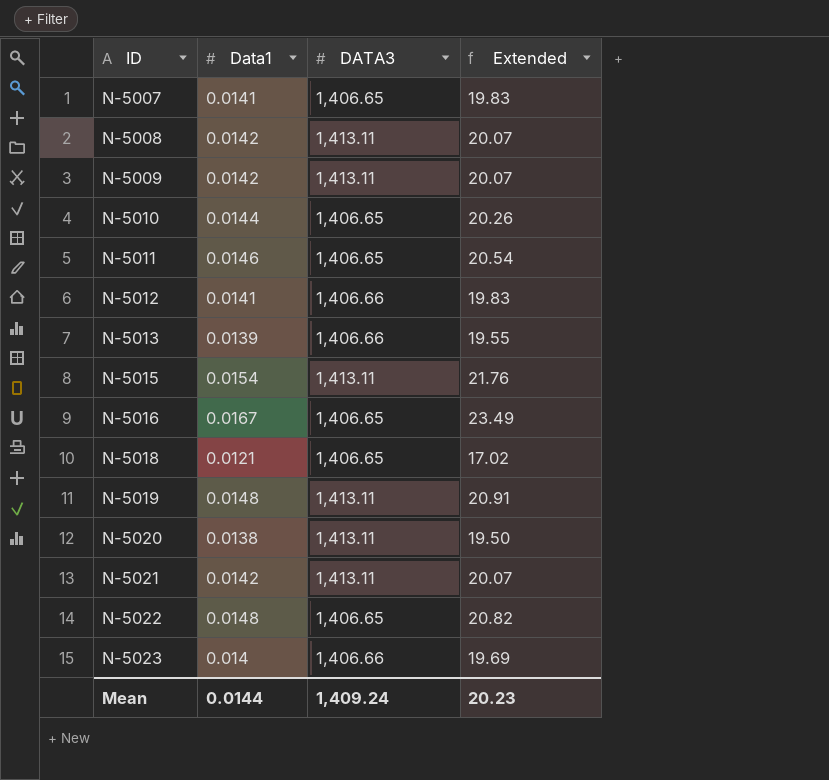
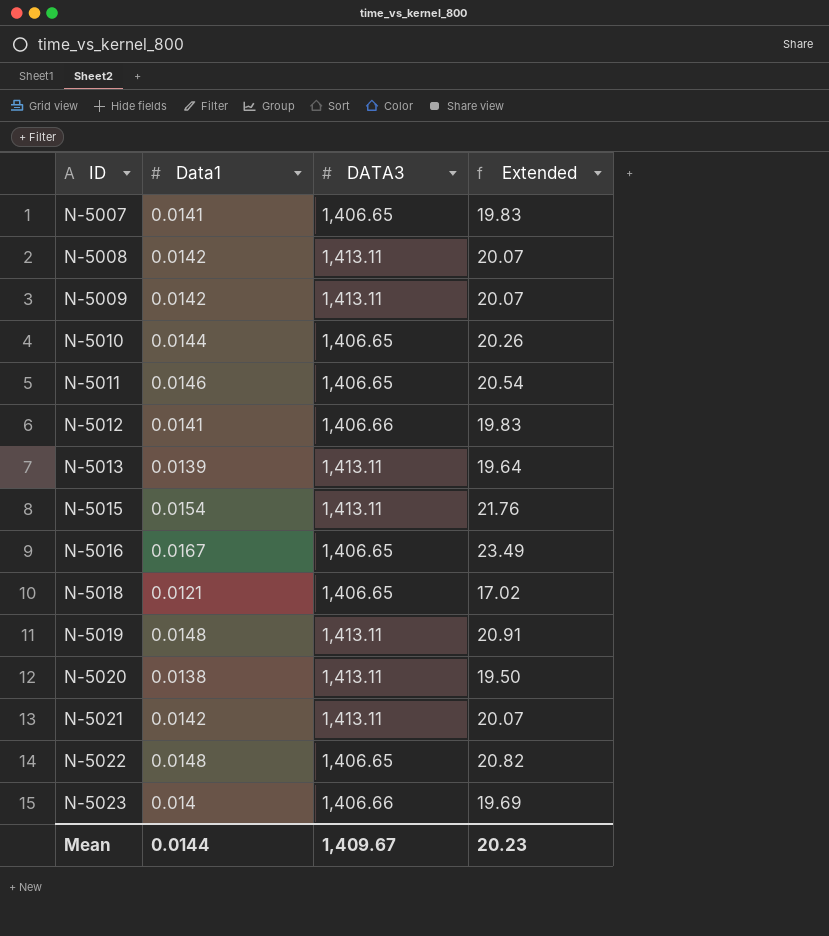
N-5013 | DATA3: 1,406.66 -> 1,413.11
N-5013 | Extended: 19.55 -> 19.64
Mean | DATA3: 1,409.24 -> 1,409.67

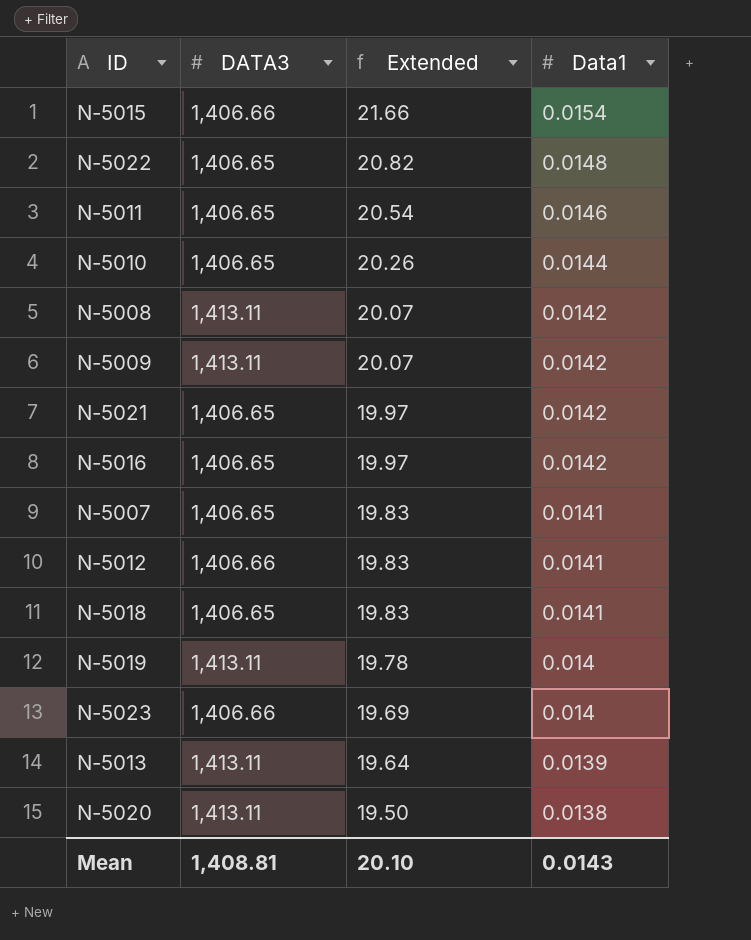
row order: ID ascending -> Extended descending
column Data1 | position: 2 -> 4
N-5015 | DATA3: 1,413.11 -> 1,406.66
N-5015 | Extended: 21.76 -> 21.66
N-5021 | DATA3: 1,413.11 -> 1,406.65
N-5021 | Extended: 20.07 -> 19.97
N-5016 | Extended: 23.49 -> 19.97
N-5016 | Data1: 0.0167 -> 0.0142
N-5018 | Extended: 17.02 -> 19.83
N-5018 | Data1: 0.0121 -> 0.0141
N-5019 | Extended: 20.91 -> 19.78
N-5019 | Data1: 0.0148 -> 0.014
Mean | DATA3: 1,409.67 -> 1,408.81
Mean | Extended: 20.23 -> 20.10
Mean | Data1: 0.0144 -> 0.0143

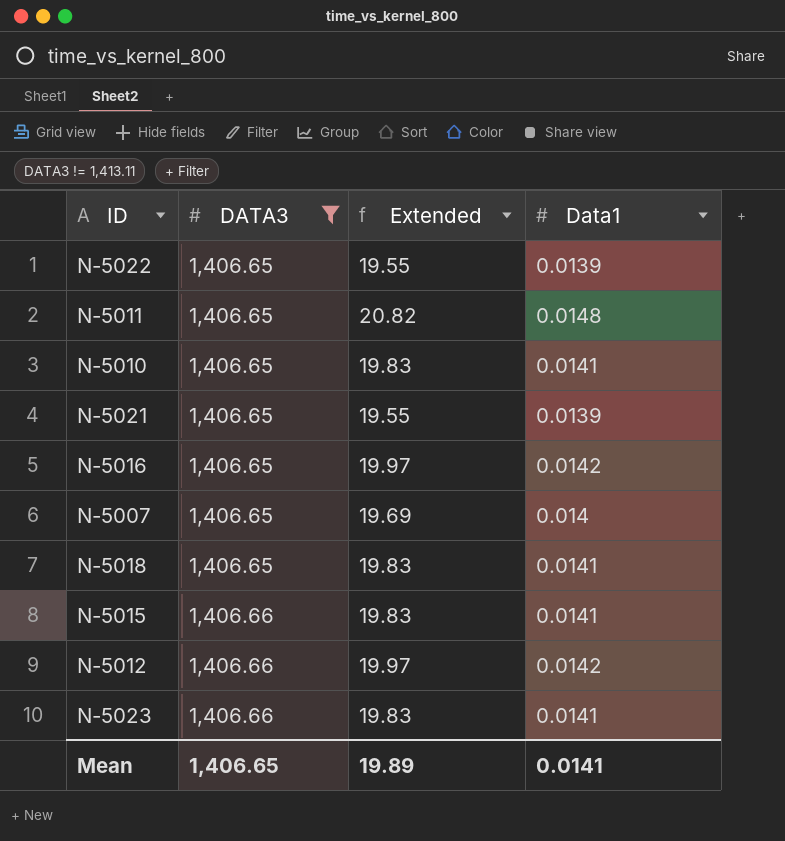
filter: none -> DATA3 != 1,413.11
row order: Extended descending -> DATA3 ascending
N-5022 | Extended: 20.82 -> 19.55
N-5022 | Data1: 0.0148 -> 0.0139
N-5011 | Extended: 20.54 -> 20.82
N-5011 | Data1: 0.0146 -> 0.0148
N-5010 | Extended: 20.26 -> 19.83
N-5010 | Data1: 0.0144 -> 0.0141
N-5021 | Extended: 19.97 -> 19.55
N-5021 | Data1: 0.0142 -> 0.0139
N-5007 | Extended: 19.83 -> 19.69
N-5007 | Data1: 0.0141 -> 0.014
N-5015 | Extended: 21.66 -> 19.83
N-5015 | Data1: 0.0154 -> 0.0141
N-5012 | Extended: 19.83 -> 19.97
N-5012 | Data1: 0.0141 -> 0.0142
N-5023 | Extended: 19.69 -> 19.83
N-5023 | Data1: 0.014 -> 0.0141
Mean | DATA3: 1,408.81 -> 1,406.65
Mean | Extended: 20.10 -> 19.89
Mean | Data1: 0.0143 -> 0.0141

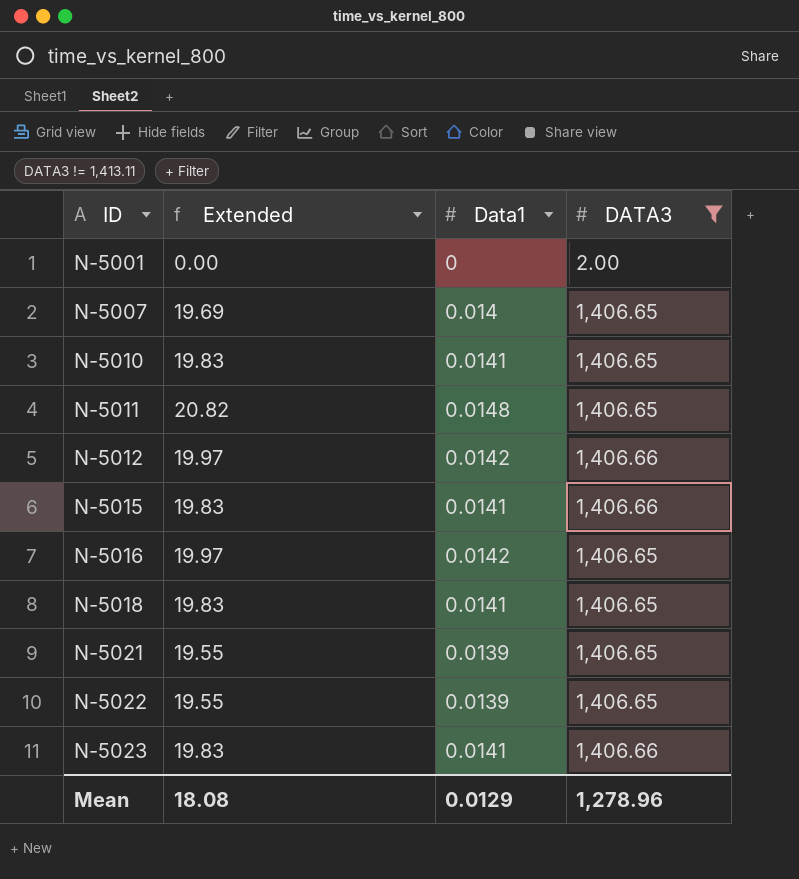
row order: DATA3 ascending -> ID ascending
column DATA3 | position: 2 -> 4
row N-5001: none -> 0.00 | 0 | 2.00
Mean | Extended: 19.89 -> 18.08
Mean | Data1: 0.0141 -> 0.0129
Mean | DATA3: 1,406.65 -> 1,278.96

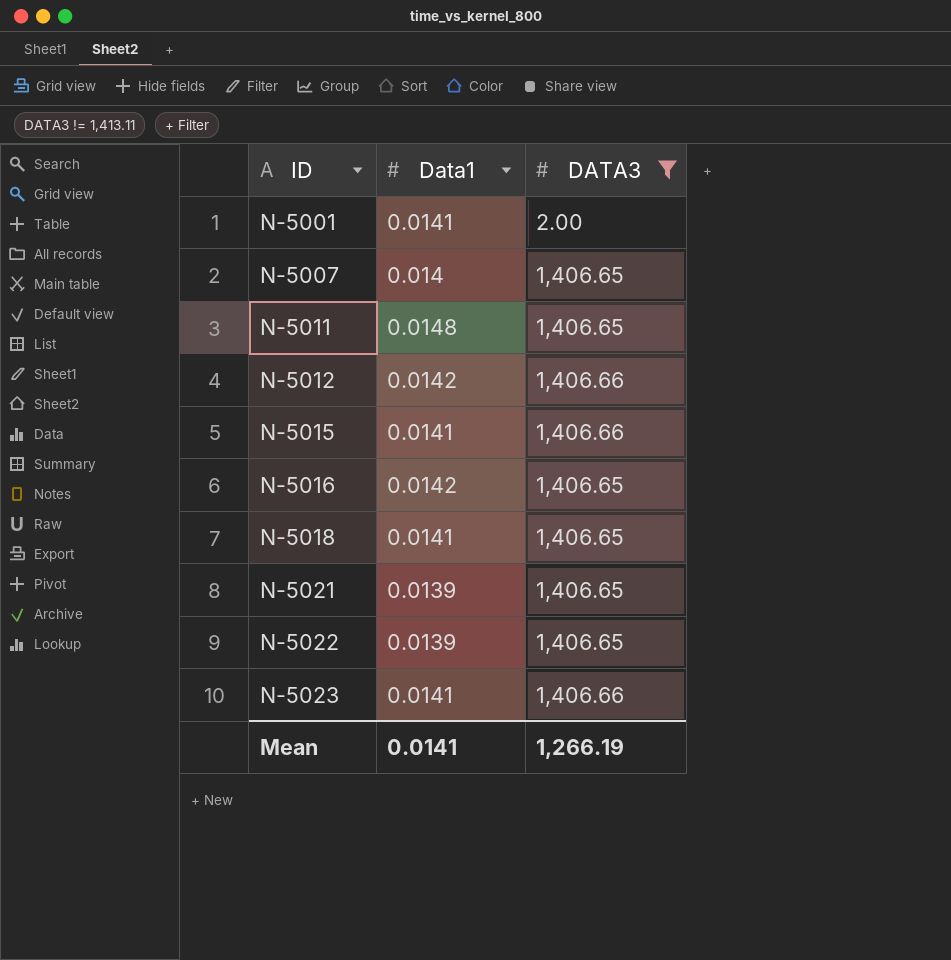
column Extended | formula: [Data1] * [DATA3] -> none
row N-5010: 19.83 | 0.0141 | 1,406.65 -> none
N-5001 | Data1: 0 -> 0.0141
Mean | Data1: 0.0129 -> 0.0141
Mean | DATA3: 1,278.96 -> 1,266.19

